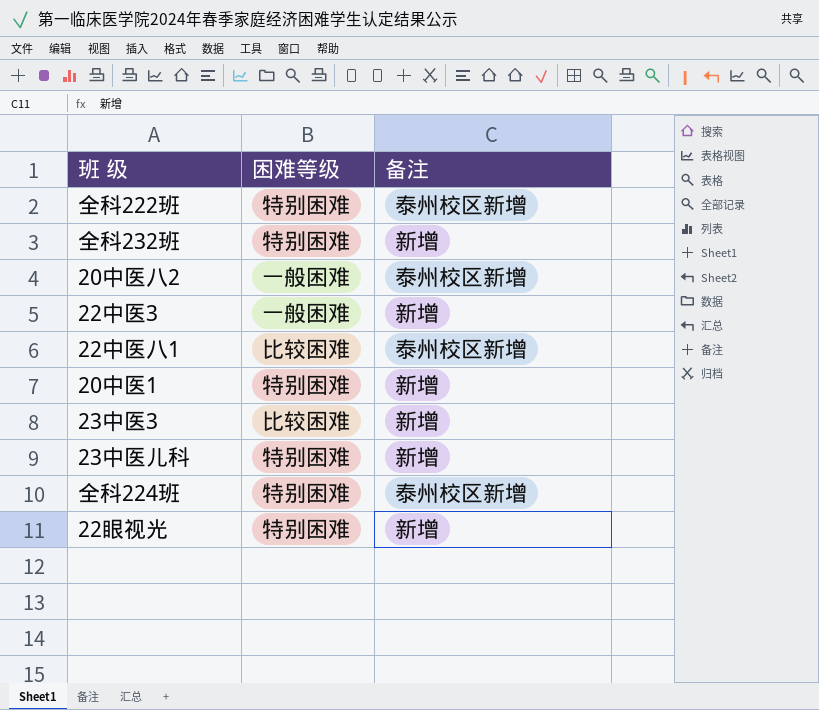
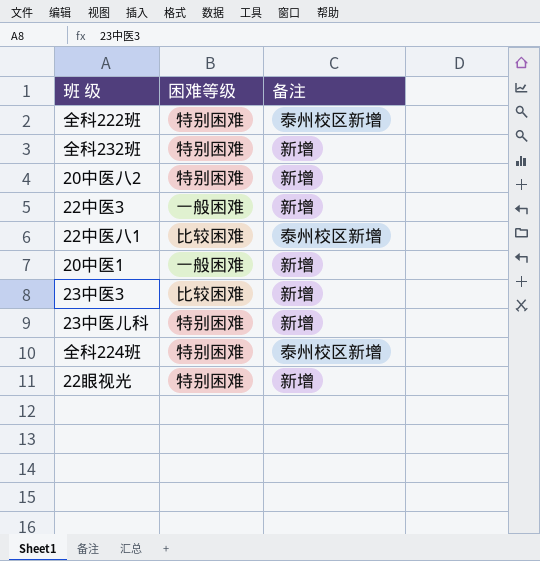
20中医八2 | 困难等级: 一般困难 -> 特别困难
20中医八2 | 备注: 泰州校区新增 -> 新增
20中医1 | 困难等级: 特别困难 -> 一般困难

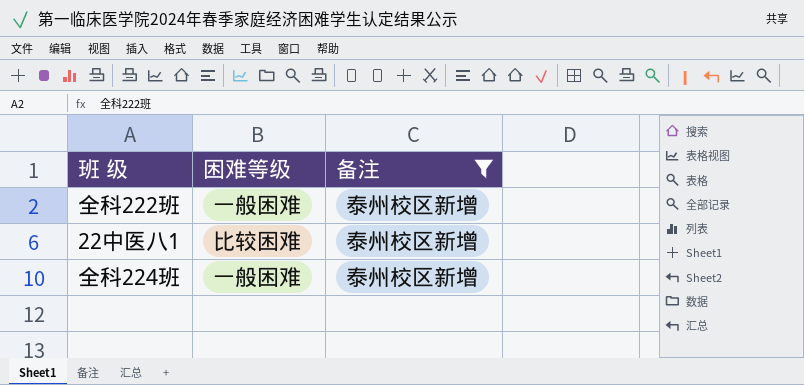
filter: none -> 备注 = 泰州校区新增
全科222班 | 困难等级: 特别困难 -> 一般困难
全科224班 | 困难等级: 特别困难 -> 一般困难

